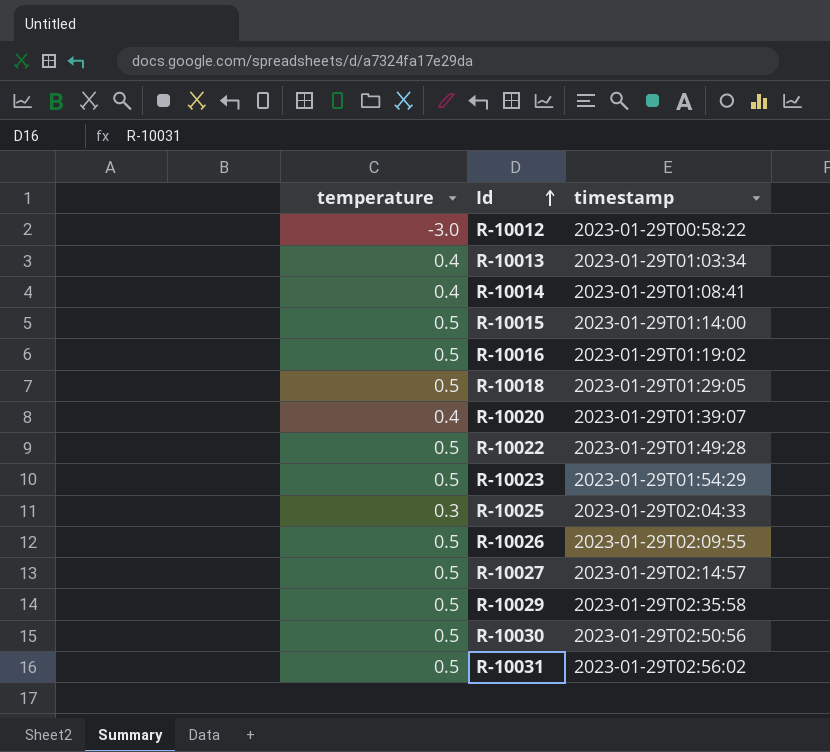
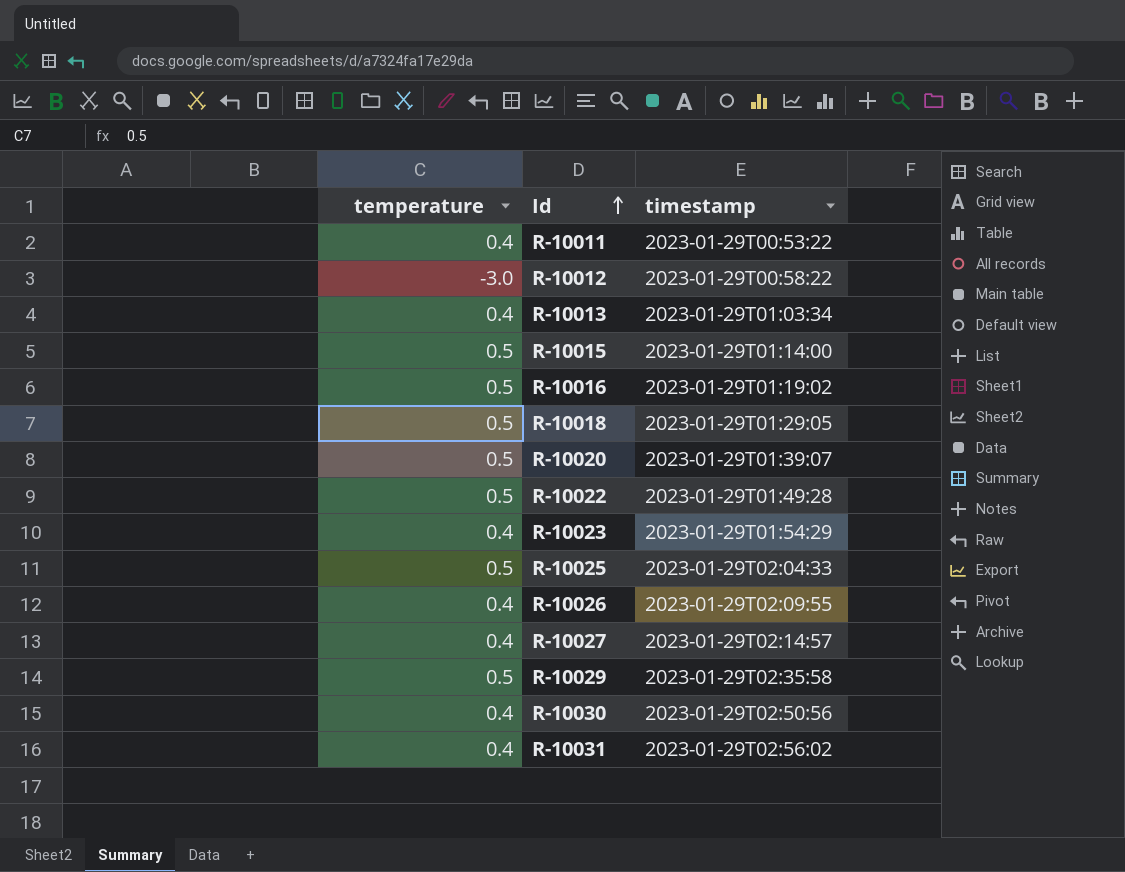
row R-10014: 0.4 | 2023-01-29T01:08:41 -> none
row R-10011: none -> 0.4 | 2023-01-29T00:53:22
R-10020 | temperature: 0.4 -> 0.5
R-10023 | temperature: 0.5 -> 0.4
R-10025 | temperature: 0.3 -> 0.5
R-10026 | temperature: 0.5 -> 0.4
R-10027 | temperature: 0.5 -> 0.4
R-10030 | temperature: 0.5 -> 0.4
R-10031 | temperature: 0.5 -> 0.4

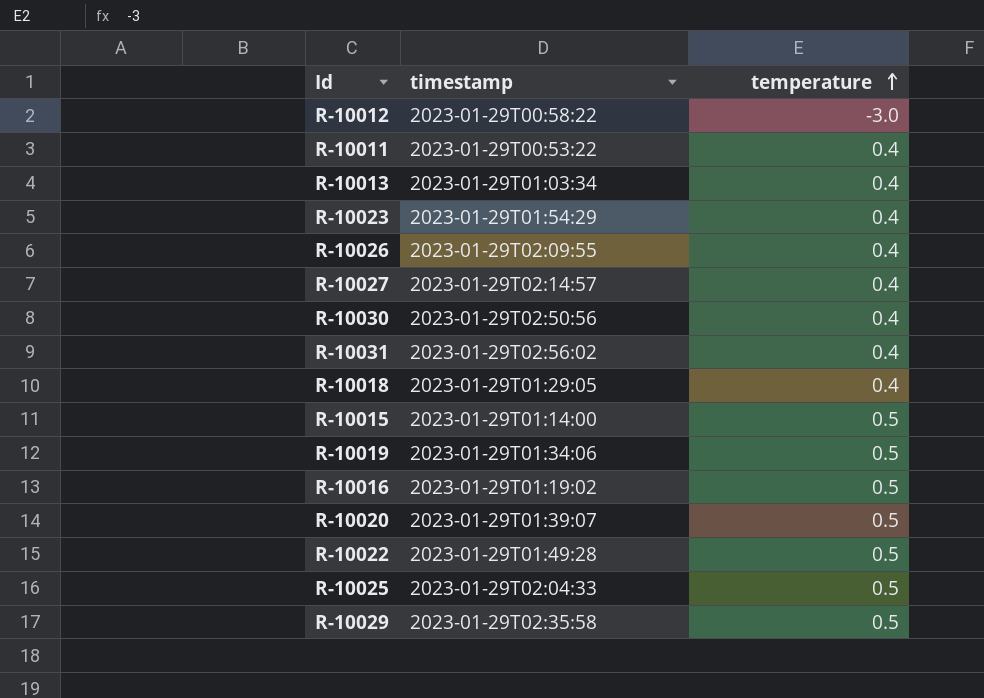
row order: Id ascending -> temperature ascending
column temperature | position: 1 -> 3
R-10018 | temperature: 0.5 -> 0.4
row R-10019: none -> 2023-01-29T01:34:06 | 0.5

